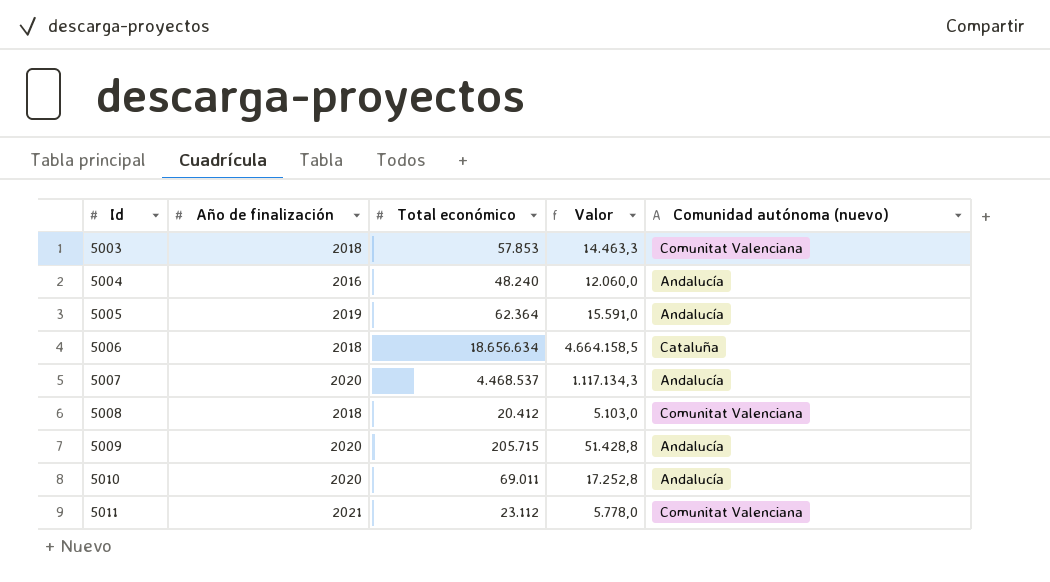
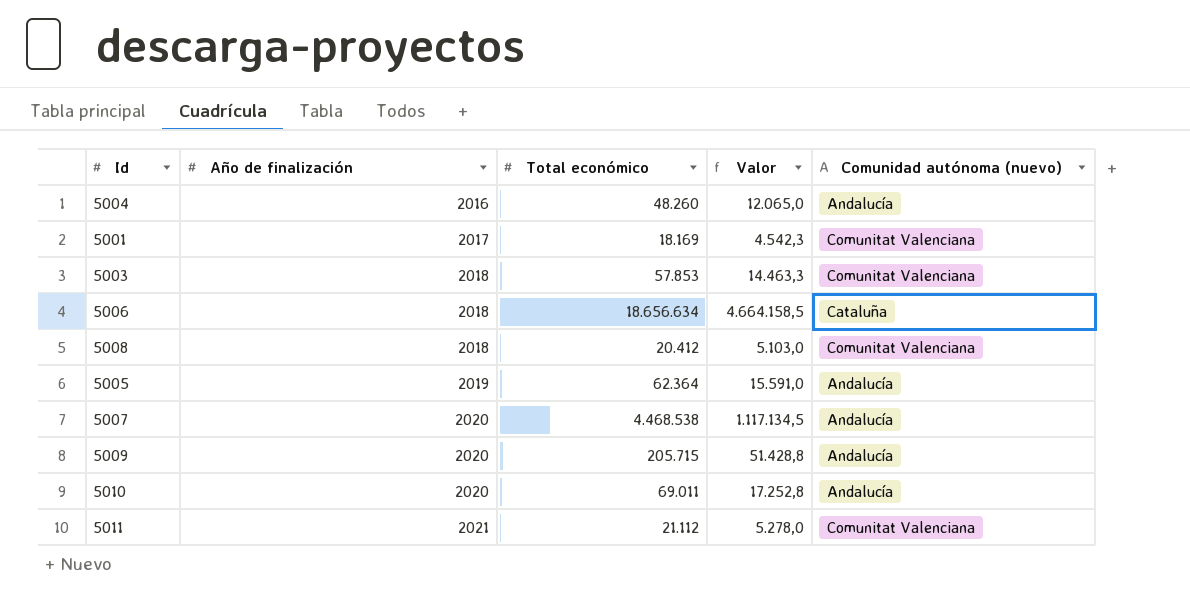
row order: Id ascending -> Año de finalización ascending
5004 | Total económico: 48.240 -> 48.260
5004 | Valor: 12.060,0 -> 12.065,0
row 5001: none -> 2017 | 18.169 | 4.542,3 | Comunitat Valenciana
5007 | Total económico: 4.468.537 -> 4.468.538
5007 | Valor: 1.117.134,3 -> 1.117.134,5
5011 | Total económico: 23.112 -> 21.112
5011 | Valor: 5.778,0 -> 5.278,0

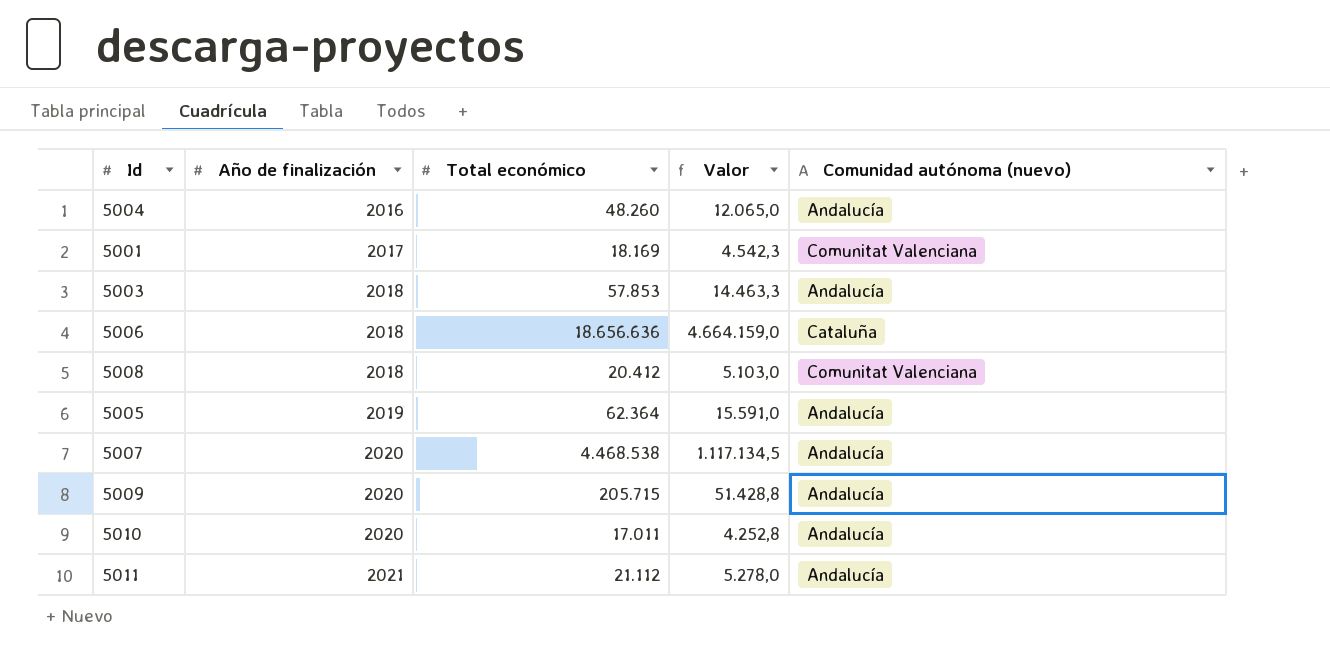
5003 | Comunidad autónoma (nuevo): Comunitat Valenciana -> Andalucía
5006 | Total económico: 18.656.634 -> 18.656.636
5006 | Valor: 4.664.158,5 -> 4.664.159,0
5010 | Total económico: 69.011 -> 17.011
5010 | Valor: 17.252,8 -> 4.252,8
5011 | Comunidad autónoma (nuevo): Comunitat Valenciana -> Andalucía

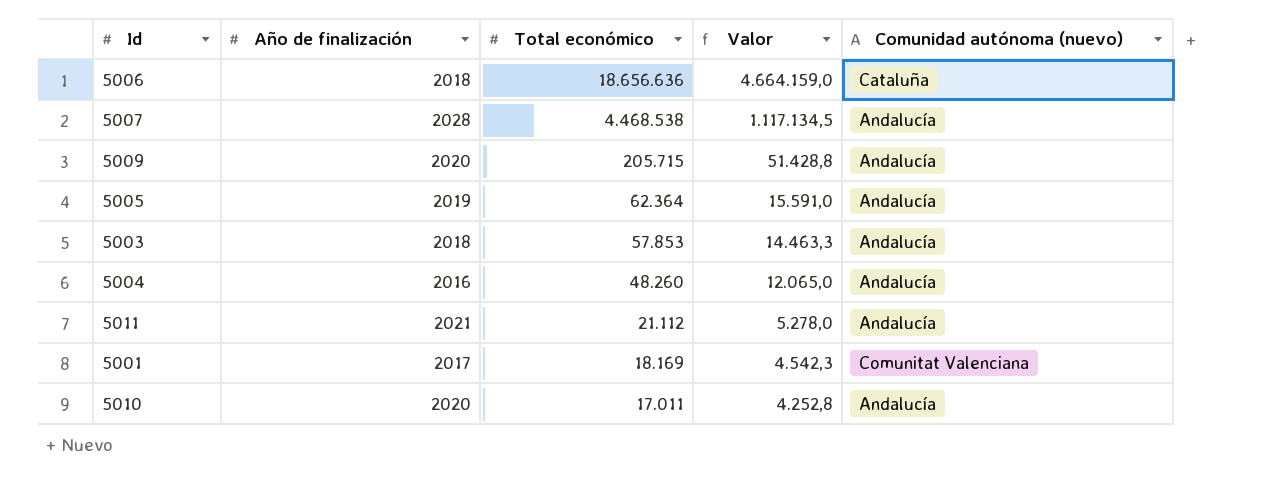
row order: Año de finalización ascending -> Total económico descending
row 5008: 2018 | 20.412 | 5.103,0 | Comunitat Valenciana -> none
5007 | Año de finalización: 2020 -> 2028

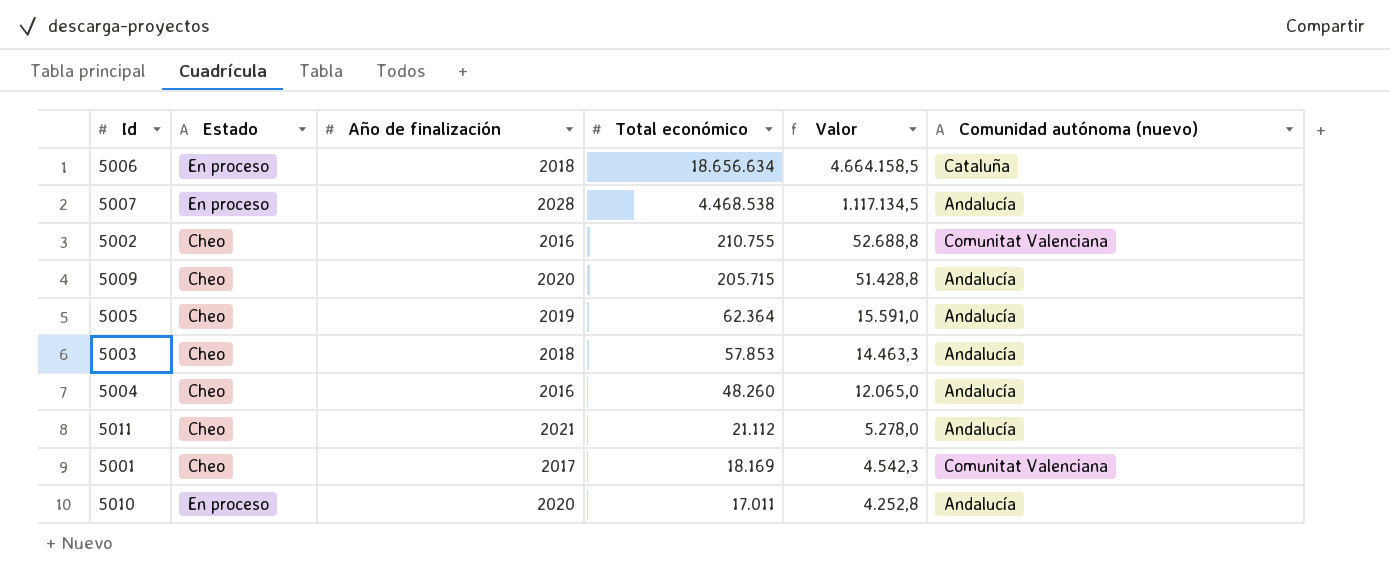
column Estado | position: none -> 2
5006 | Total económico: 18.656.636 -> 18.656.634
5006 | Valor: 4.664.159,0 -> 4.664.158,5
row 5002: none -> Cheo | 2016 | 210.755 | 52.688,8 | Comunitat Valenciana

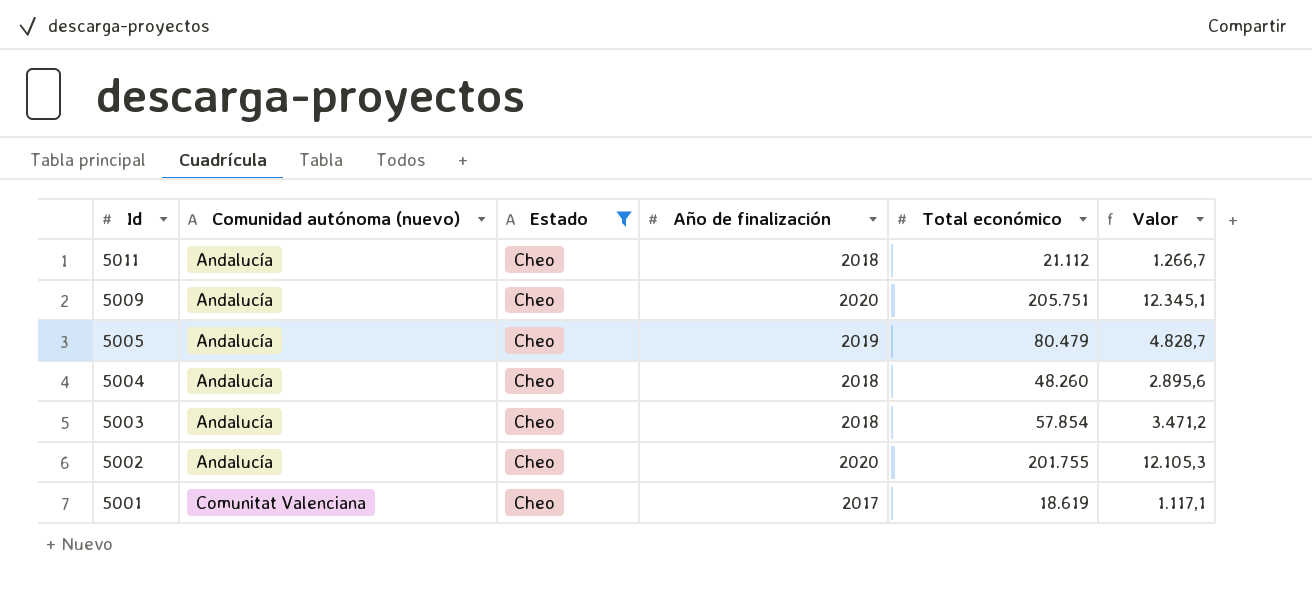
filter: none -> Estado = Cheo
row order: Total económico descending -> Id descending
column Comunidad autónoma (nuevo) | position: 6 -> 2
column Valor | formula: [Total económico] * 0,25 -> [Total económico] * 0,06
5011 | Año de finalización: 2021 -> 2018
5009 | Total económico: 205.715 -> 205.751
5005 | Total económico: 62.364 -> 80.479
5004 | Año de finalización: 2016 -> 2018
5003 | Total económico: 57.853 -> 57.854
5002 | Comunidad autónoma (nuevo): Comunitat Valenciana -> Andalucía
5002 | Año de finalización: 2016 -> 2020
5002 | Total económico: 210.755 -> 201.755
5001 | Total económico: 18.169 -> 18.619

